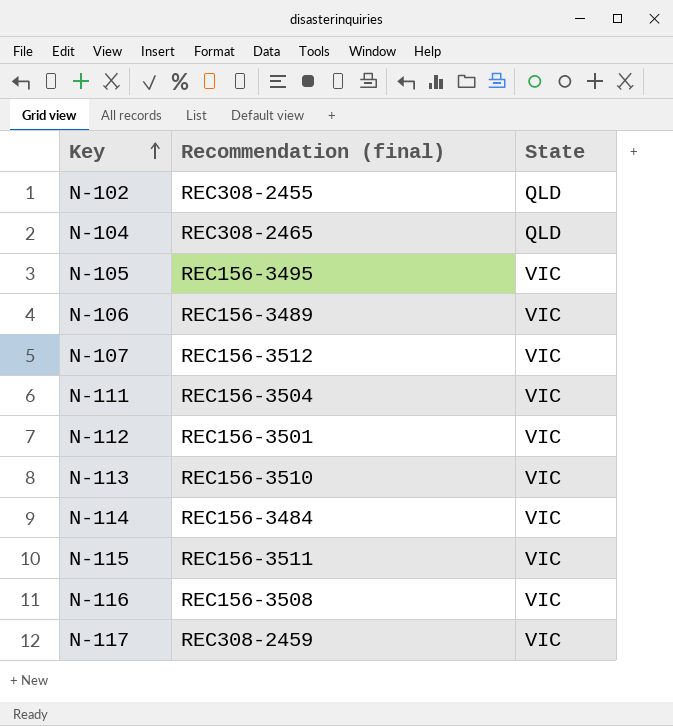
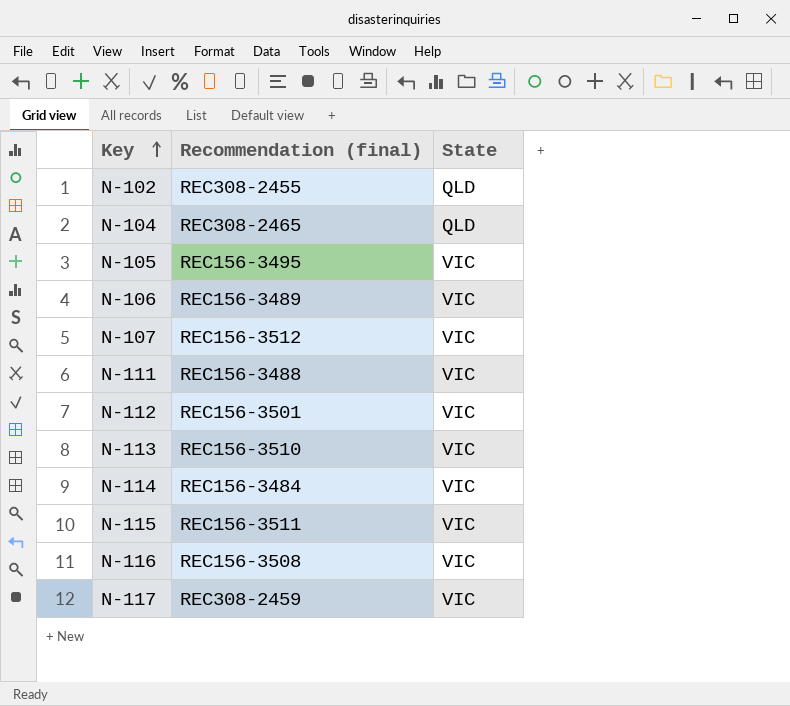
N-111 | Recommendation (final): REC156-3504 -> REC156-3488

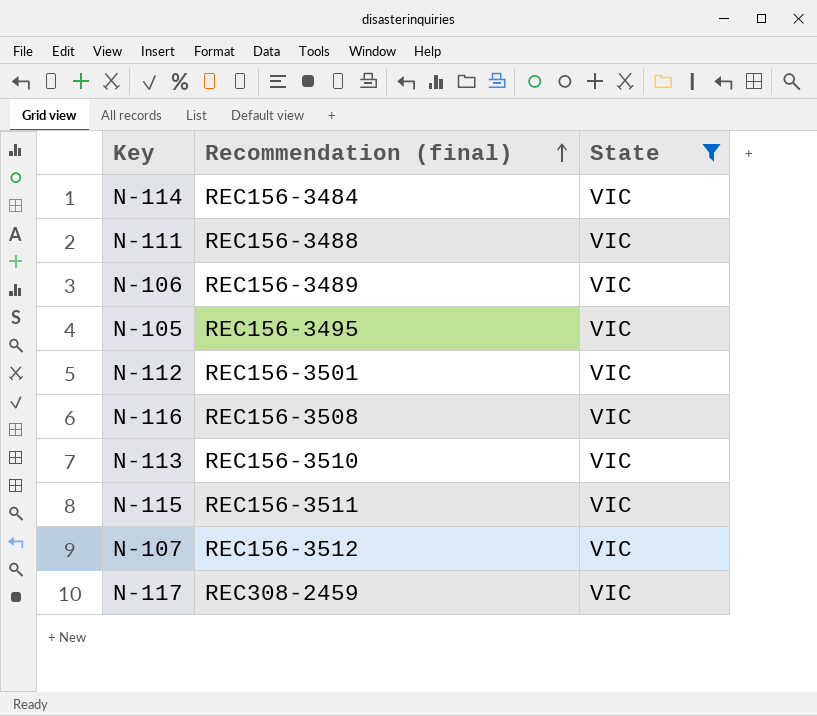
filter: none -> State = VIC
row order: Key ascending -> Recommendation (final) ascending

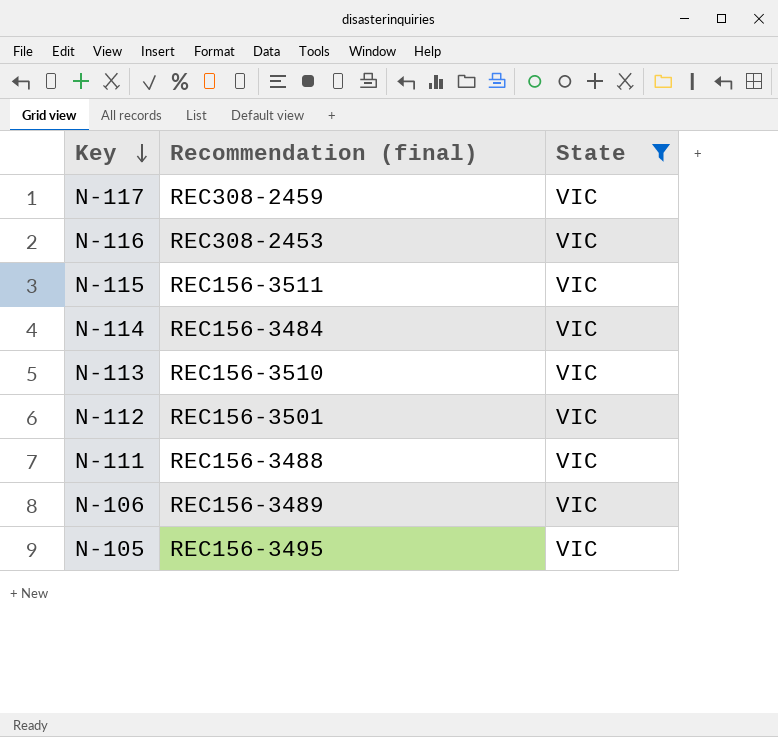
row order: Recommendation (final) ascending -> Key descending
row N-107: REC156-3512 | VIC -> none
N-116 | Recommendation (final): REC156-3508 -> REC308-2453

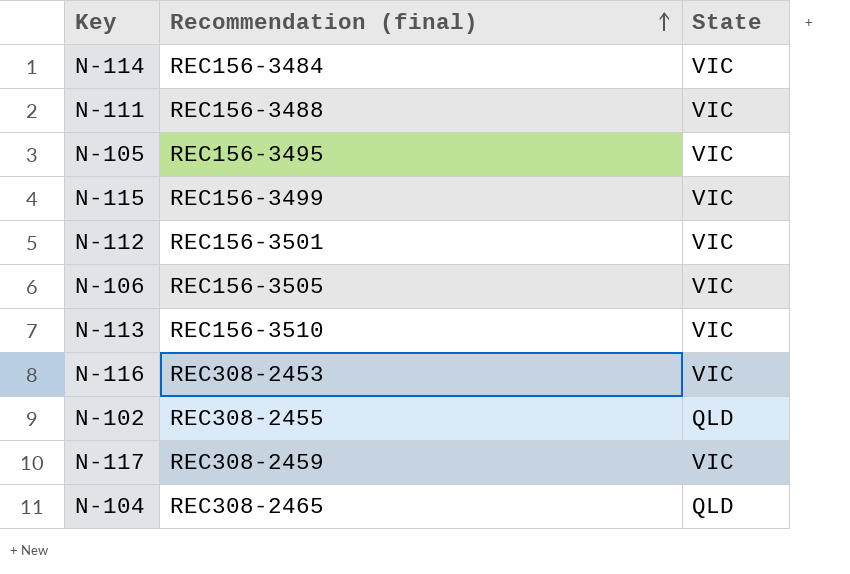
filter: State = VIC -> none
row order: Key descending -> Recommendation (final) ascending
N-115 | Recommendation (final): REC156-3511 -> REC156-3499
N-106 | Recommendation (final): REC156-3489 -> REC156-3505

